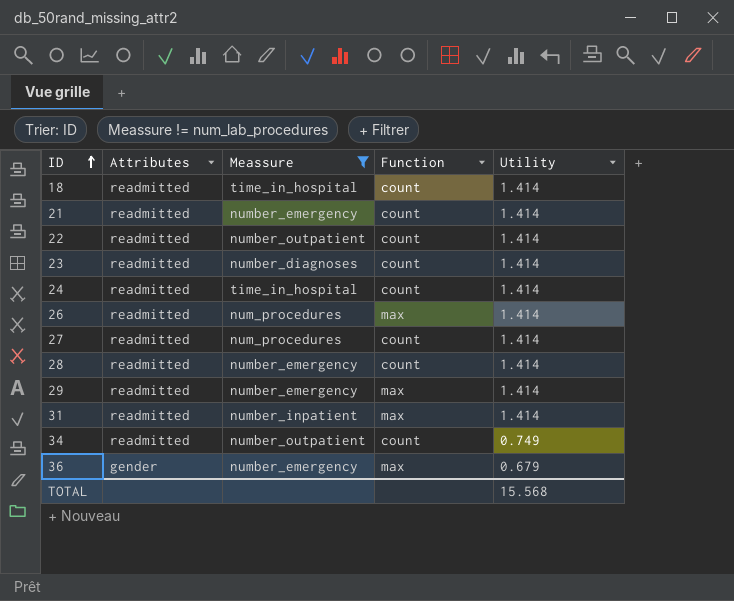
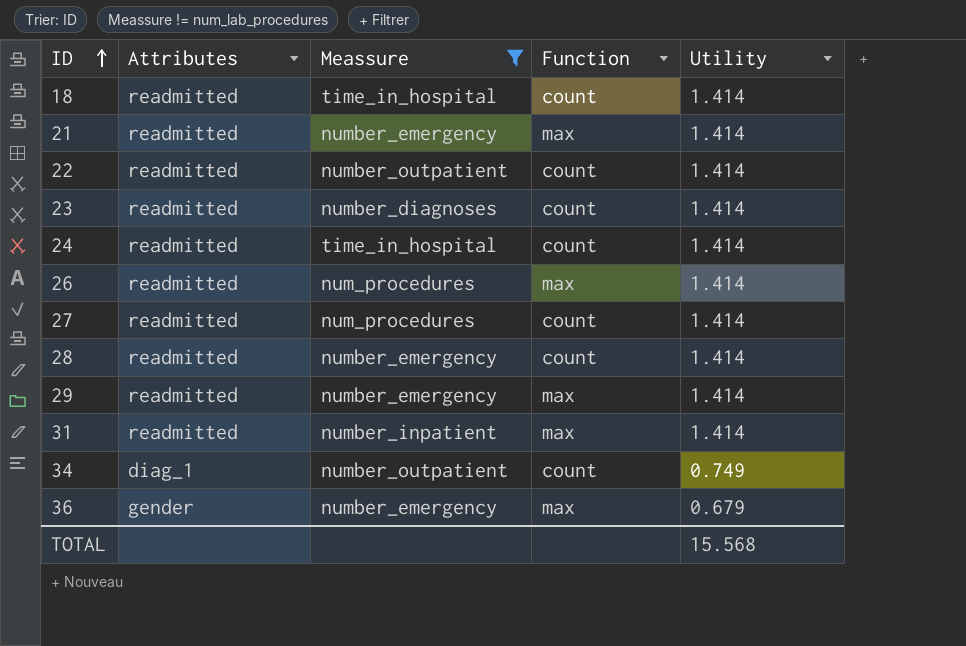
21 | Function: count -> max
34 | Attributes: readmitted -> diag_1

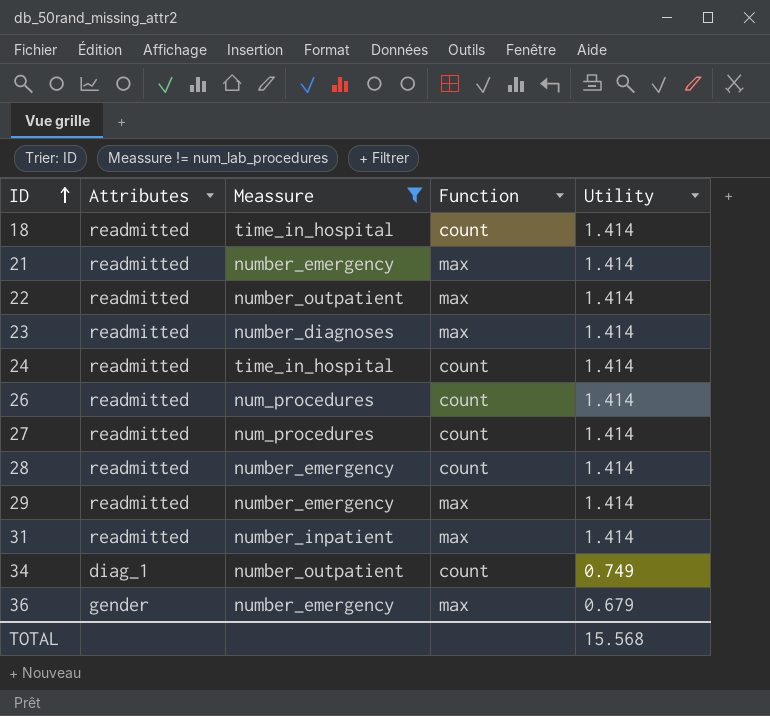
22 | Function: count -> max
23 | Function: count -> max
26 | Function: max -> count

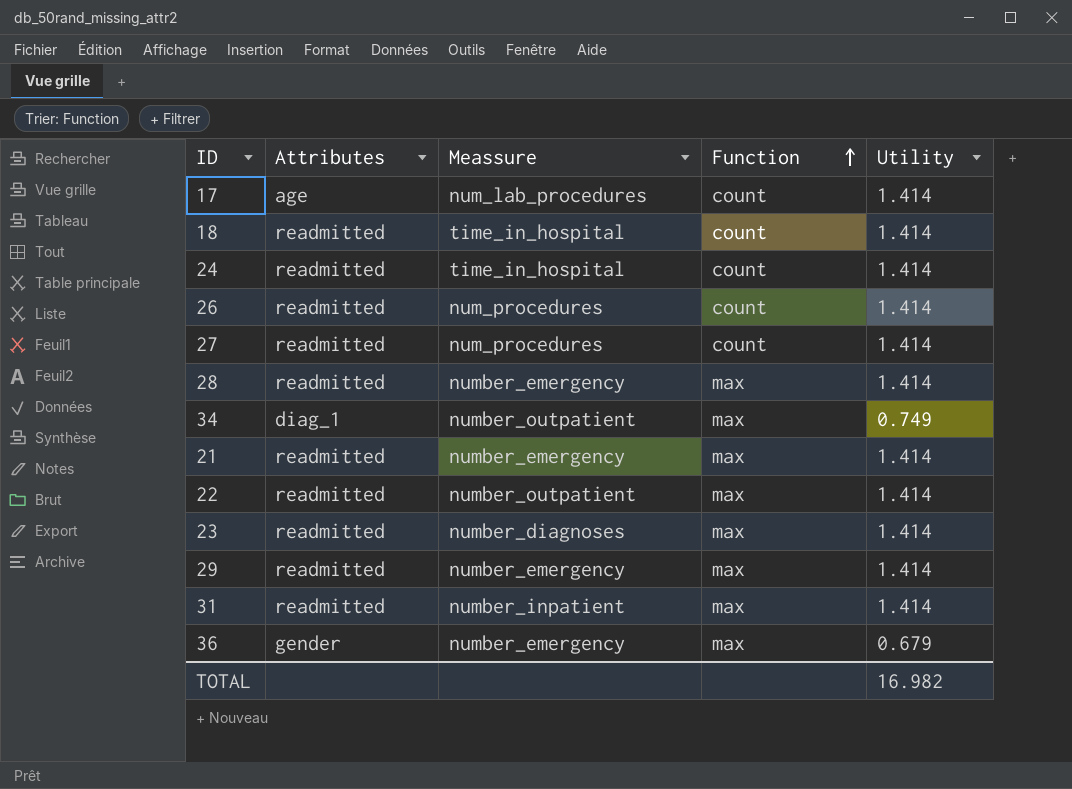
filter: Meassure != num_lab_procedures -> none
row order: ID ascending -> Function ascending
28 | Function: count -> max
34 | Function: count -> max
TOTAL | Utility: 15.568 -> 16.982

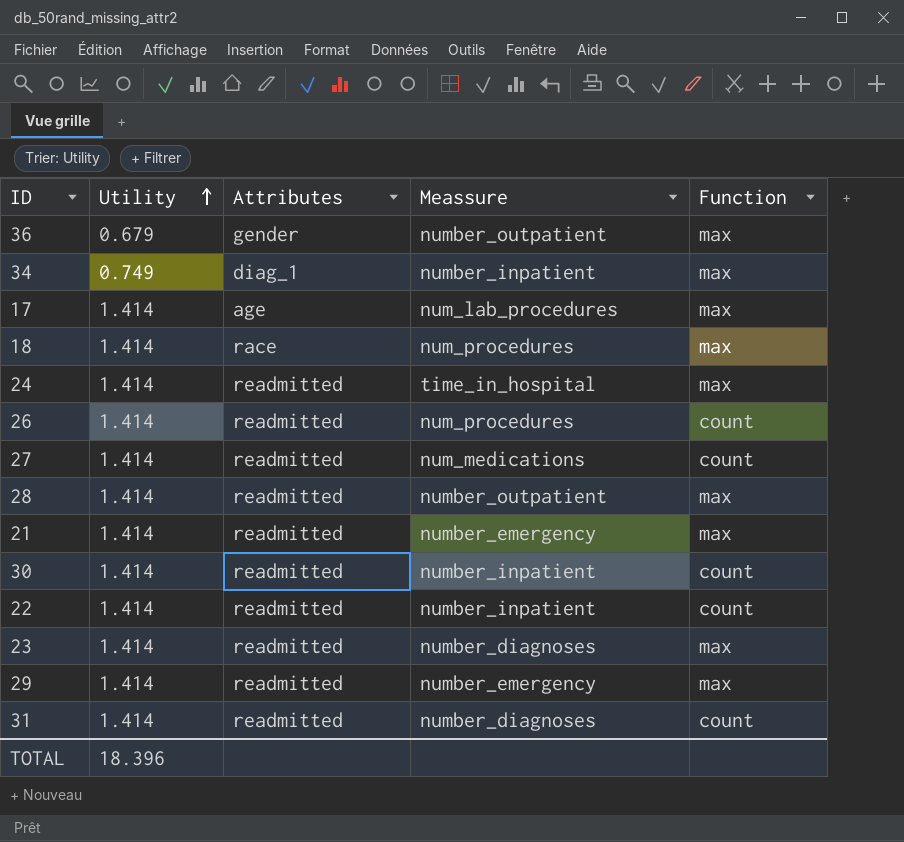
row order: Function ascending -> Utility ascending
column Utility | position: 5 -> 2
36 | Meassure: number_emergency -> number_outpatient
34 | Meassure: number_outpatient -> number_inpatient
17 | Function: count -> max
18 | Attributes: readmitted -> race
18 | Meassure: time_in_hospital -> num_procedures
18 | Function: count -> max
24 | Function: count -> max
27 | Meassure: num_procedures -> num_medications
28 | Meassure: number_emergency -> number_outpatient
row 30: none -> 1.414 | readmitted | number_inpatient | count
22 | Meassure: number_outpatient -> number_inpatient
22 | Function: max -> count
31 | Meassure: number_inpatient -> number_diagnoses
31 | Function: max -> count
TOTAL | Utility: 16.982 -> 18.396

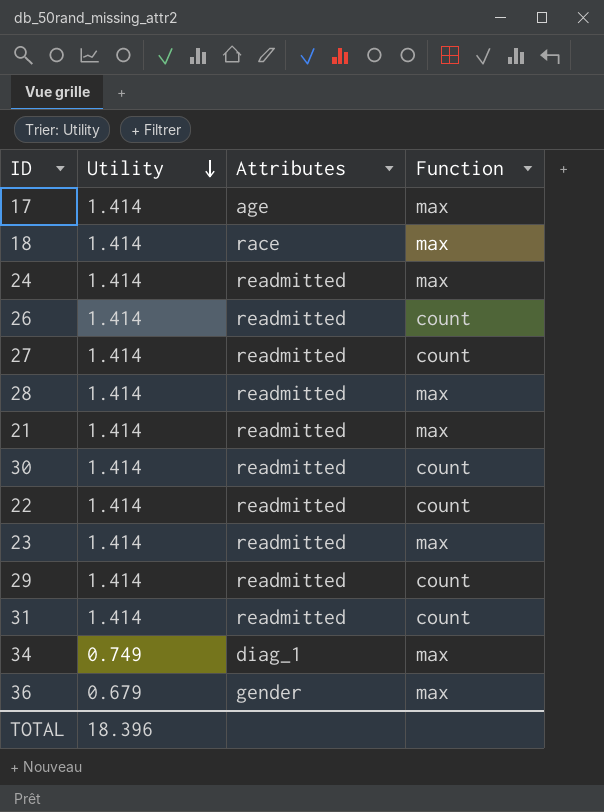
row order: Utility ascending -> Utility descending
column Meassure | position: 4 -> none
29 | Function: max -> count

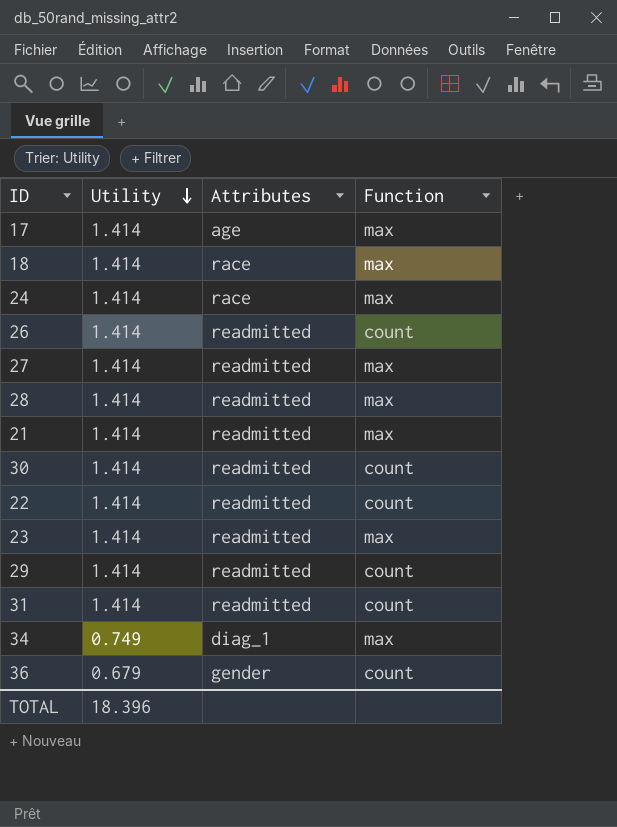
24 | Attributes: readmitted -> race
27 | Function: count -> max
36 | Function: max -> count

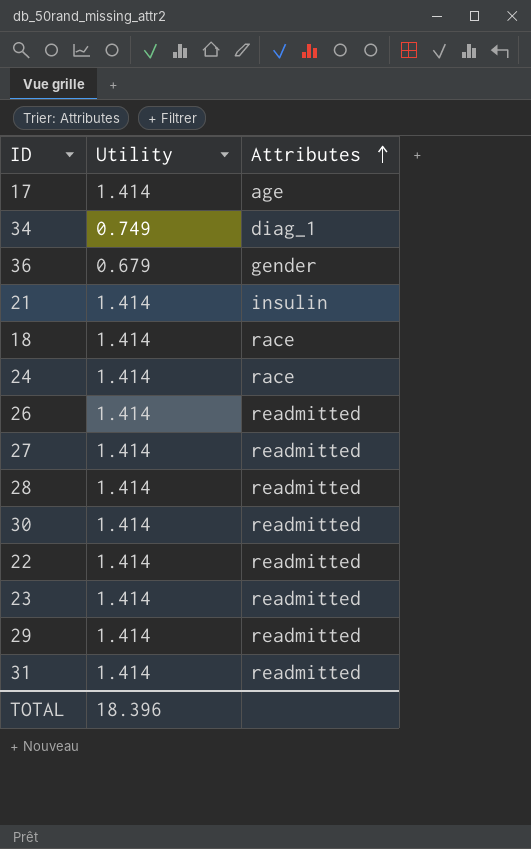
row order: Utility descending -> Attributes ascending
column Function | position: 4 -> none
21 | Attributes: readmitted -> insulin

